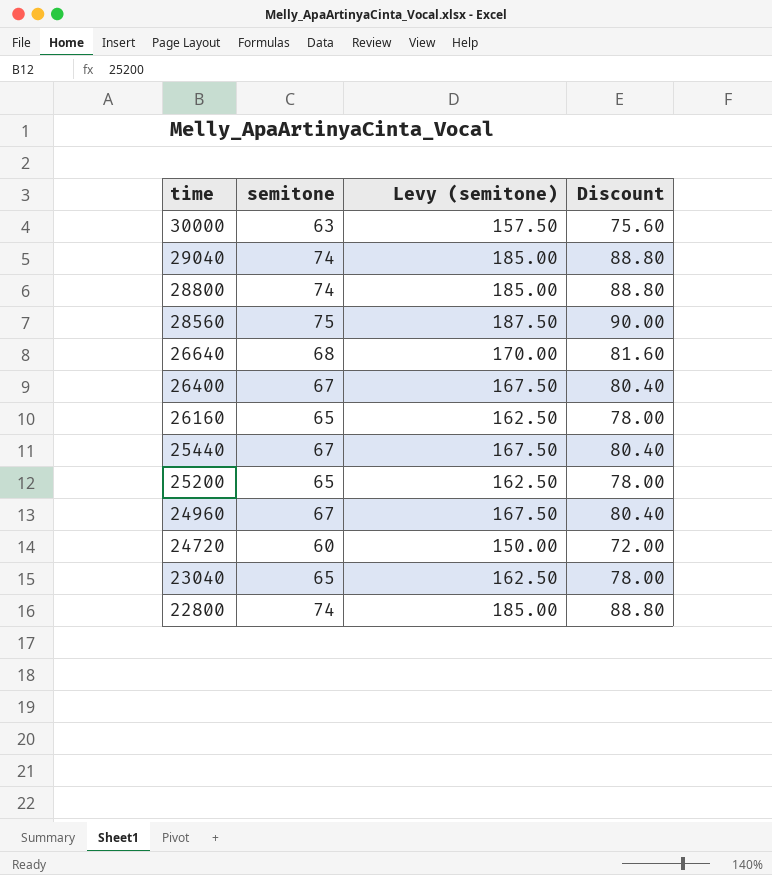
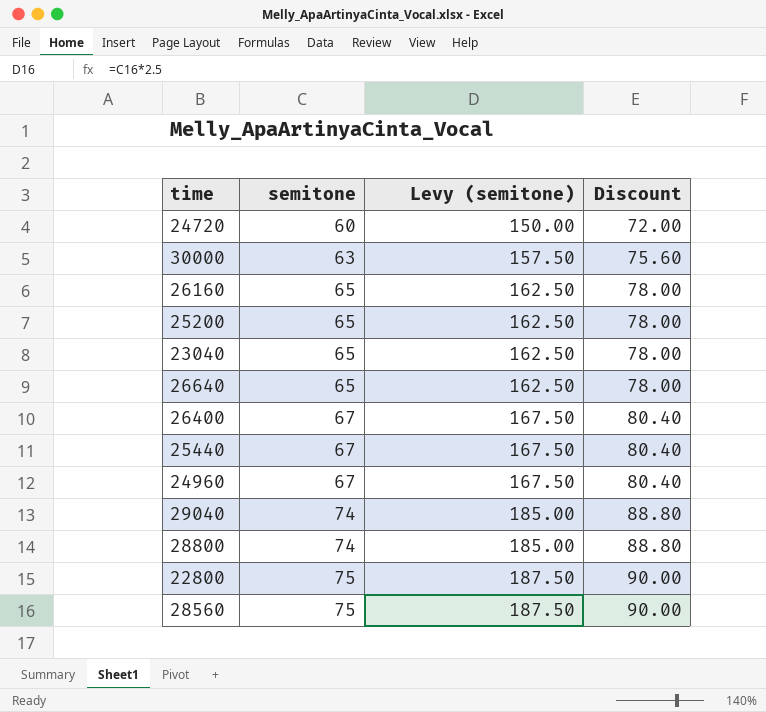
row order: time descending -> semitone ascending
26640 | semitone: 68 -> 65
26640 | Levy (semitone): 170.00 -> 162.50
26640 | Discount: 81.60 -> 78.00
22800 | semitone: 74 -> 75
22800 | Levy (semitone): 185.00 -> 187.50
22800 | Discount: 88.80 -> 90.00

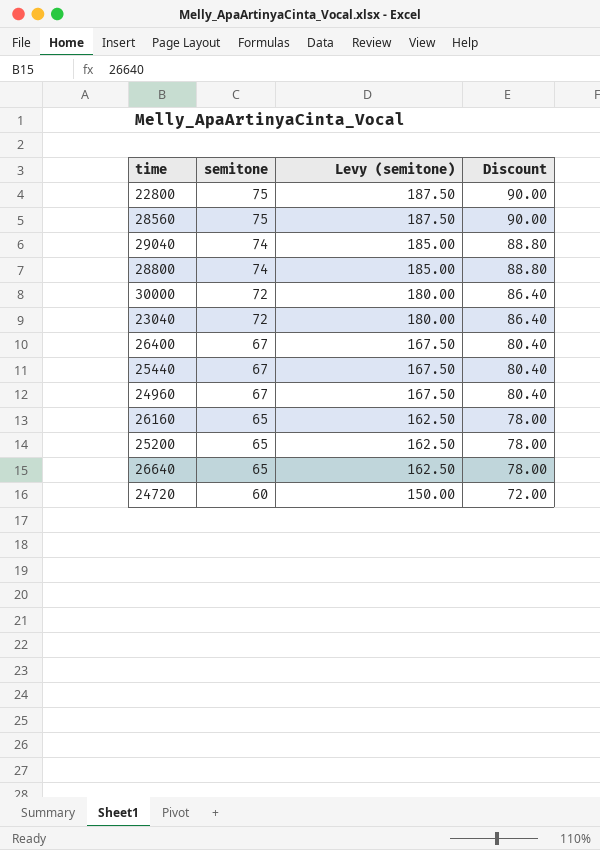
row order: semitone ascending -> semitone descending
30000 | semitone: 63 -> 72
30000 | Levy (semitone): 157.50 -> 180.00
30000 | Discount: 75.60 -> 86.40
23040 | semitone: 65 -> 72
23040 | Levy (semitone): 162.50 -> 180.00
23040 | Discount: 78.00 -> 86.40

